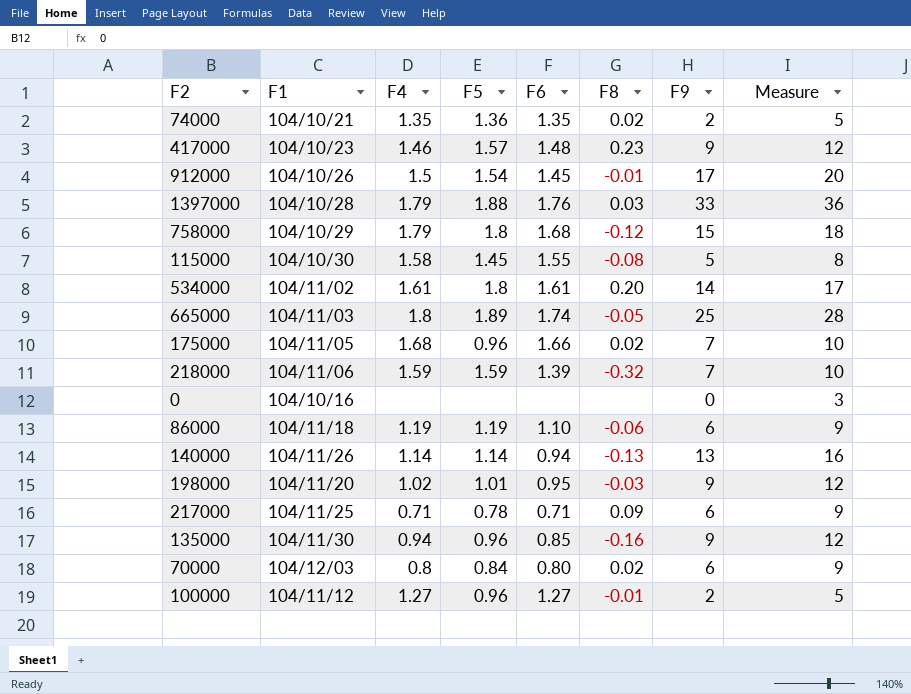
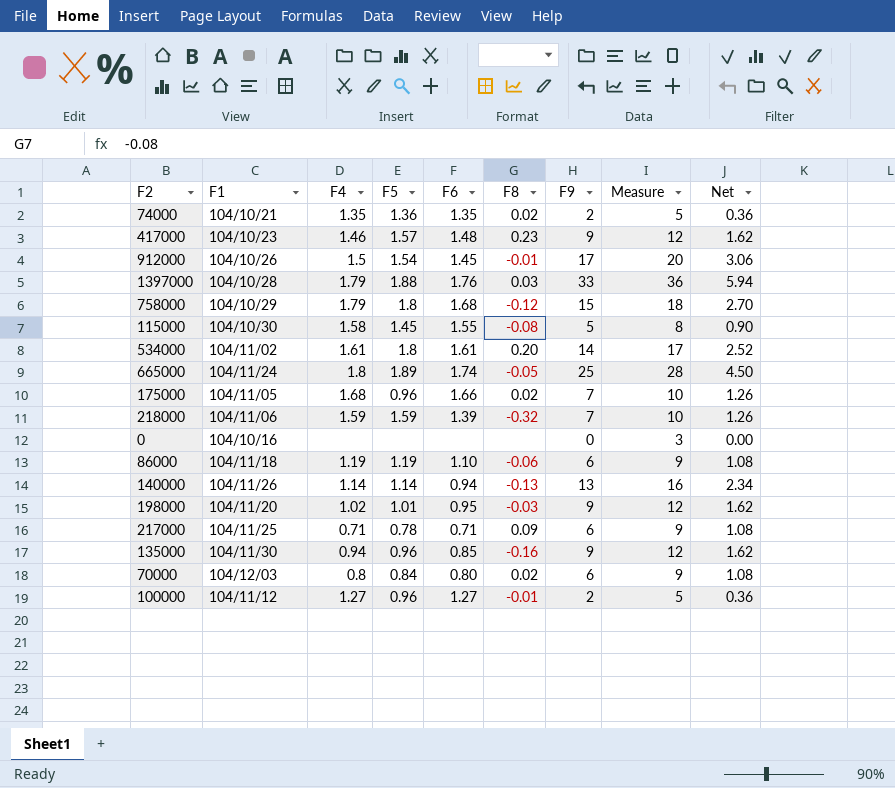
column Net | formula: none -> [F9] * 0.18
665000 | F1: 104/11/03 -> 104/11/24

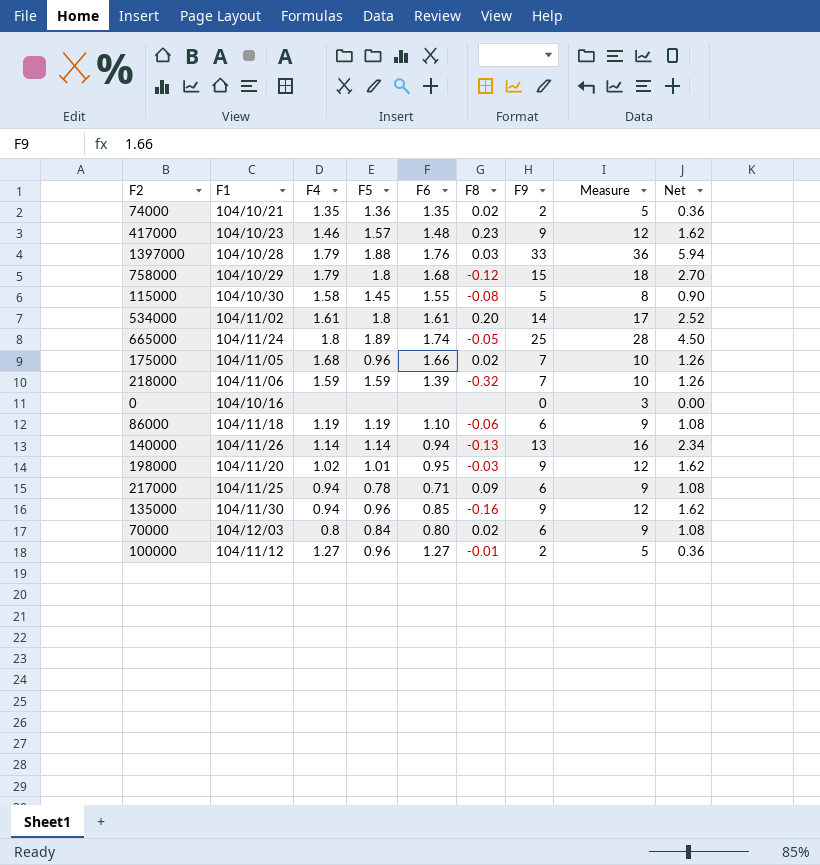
row 912000: 104/10/26 | 1.5 | 1.54 | 1.45 | -0.01 | 17 | 20 | 3.06 -> none
217000 | F4: 0.71 -> 0.94

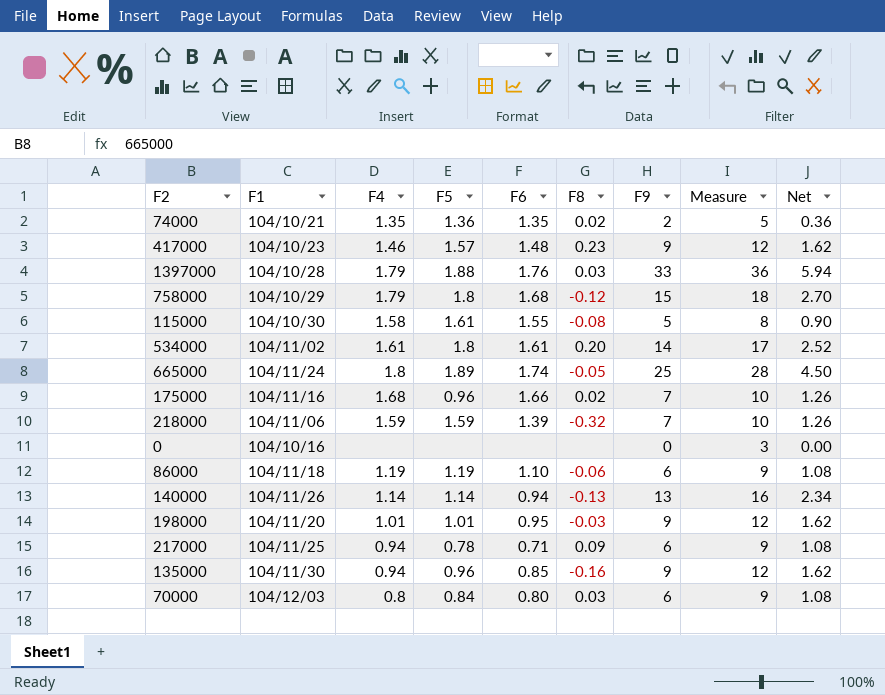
row 100000: 104/11/12 | 1.27 | 0.96 | 1.27 | -0.01 | 2 | 5 | 0.36 -> none
115000 | F5: 1.45 -> 1.61
175000 | F1: 104/11/05 -> 104/11/16
198000 | F4: 1.02 -> 1.01
70000 | F8: 0.02 -> 0.03

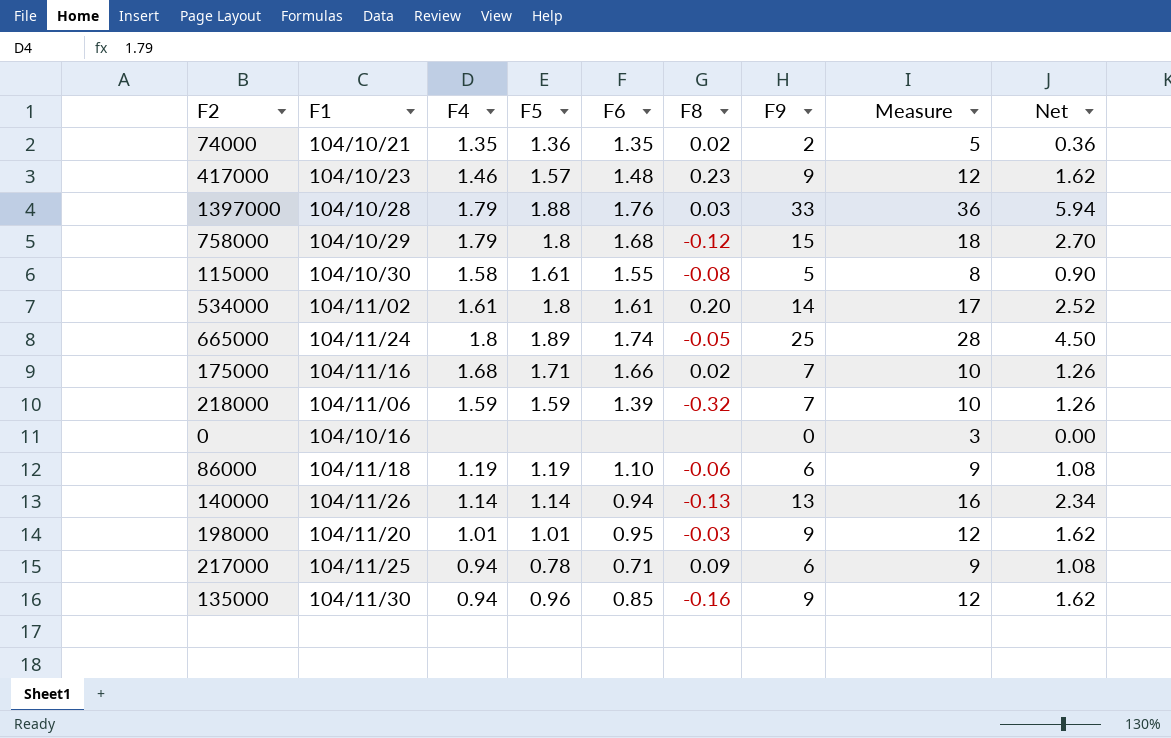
row 70000: 104/12/03 | 0.8 | 0.84 | 0.80 | 0.03 | 6 | 9 | 1.08 -> none
175000 | F5: 0.96 -> 1.71

